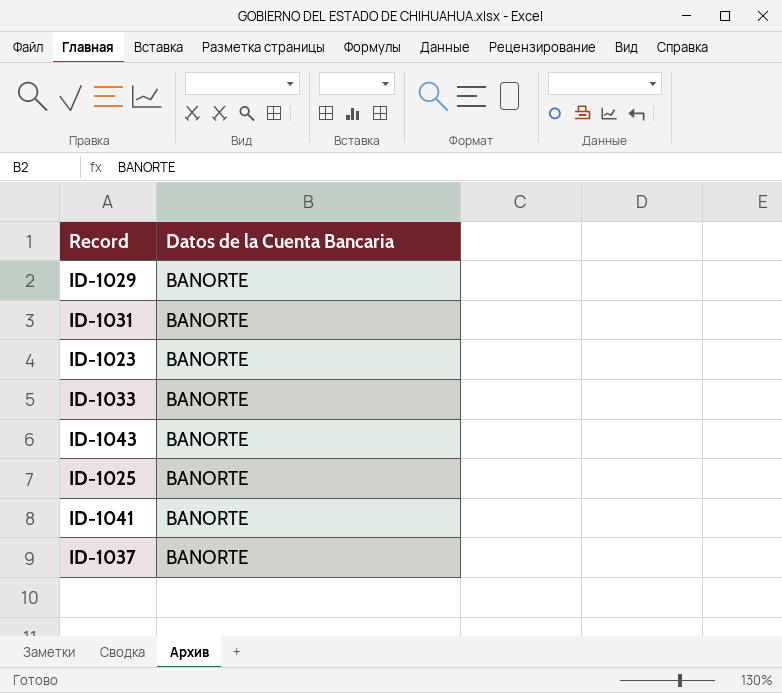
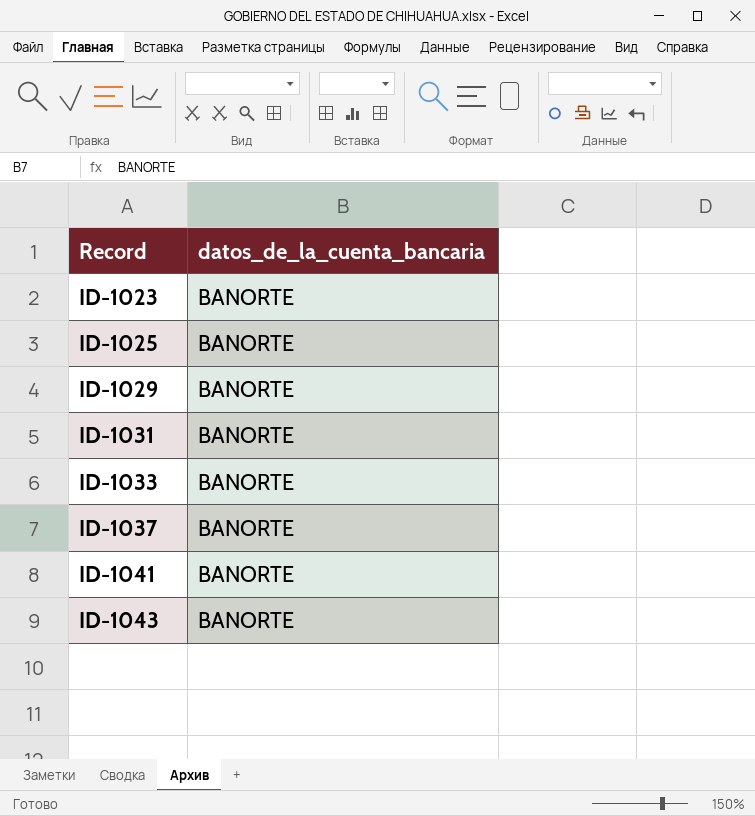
row order: none -> Record ascending
column name: Datos de la Cuenta Bancaria -> datos_de_la_cuenta_bancaria

